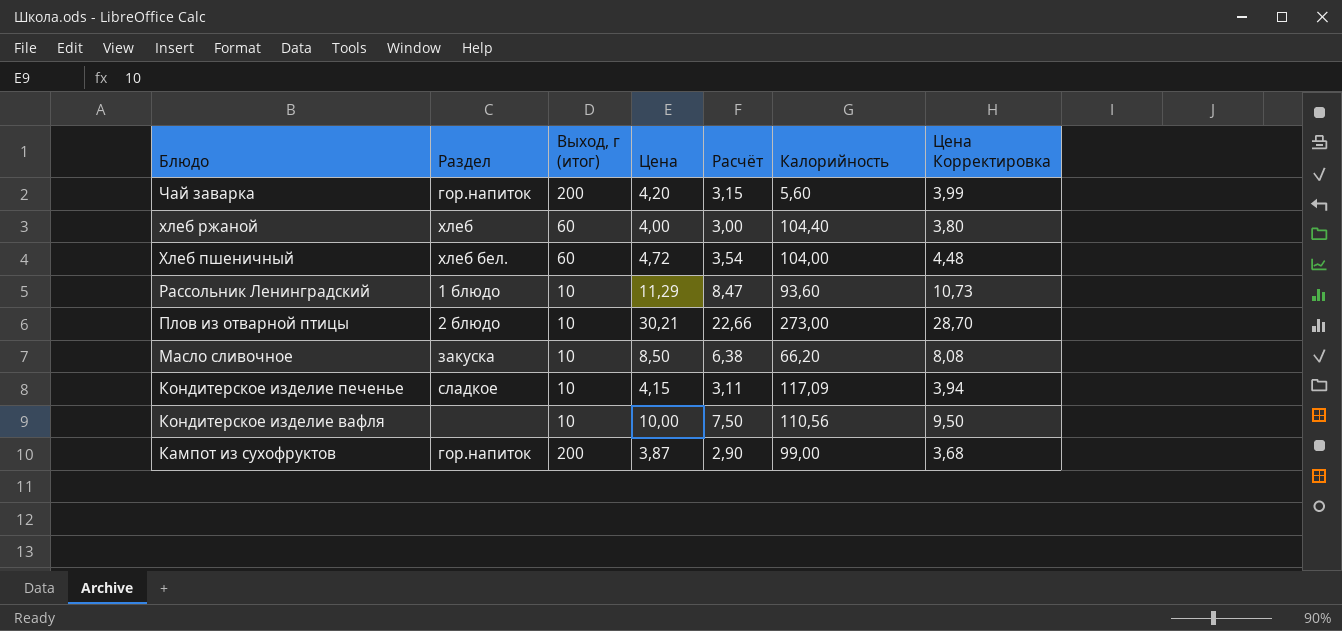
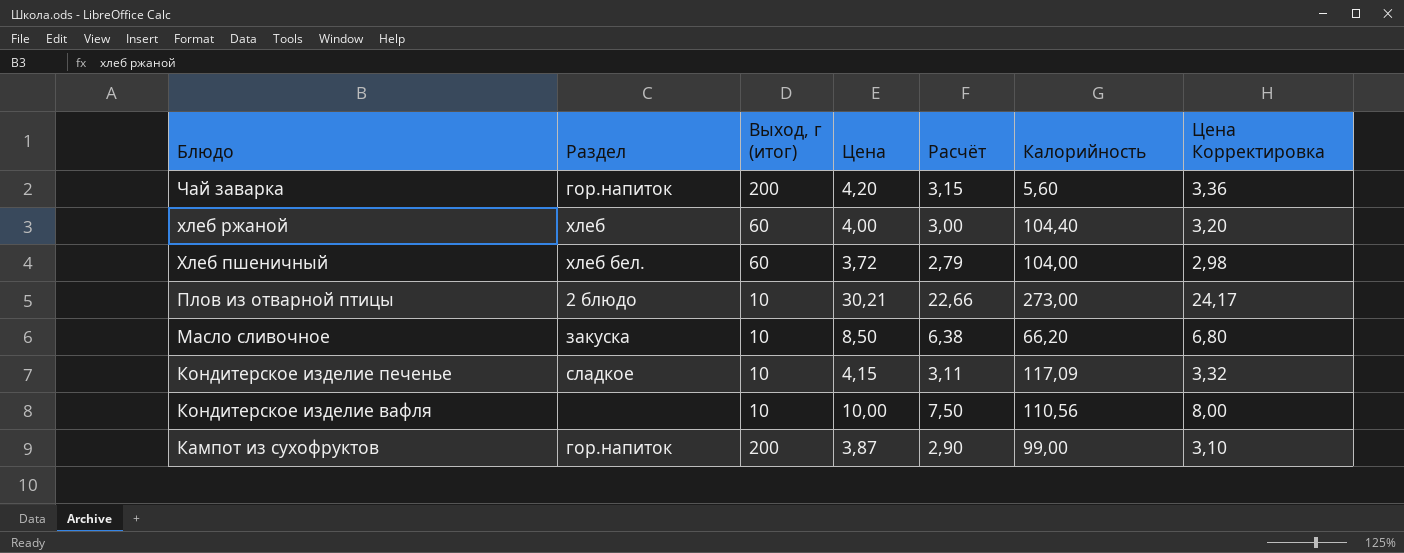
column Цена Корректировка | formula: [Цена] * 0,95 -> [Цена] * 0,8
row Рассольник Ленинградский: 1 блюдо | 10 | 11,29 | 8,47 | 93,60 | 10,73 -> none
Хлеб пшеничный | Цена: 4,72 -> 3,72
Хлеб пшеничный | Расчёт: 3,54 -> 2,79

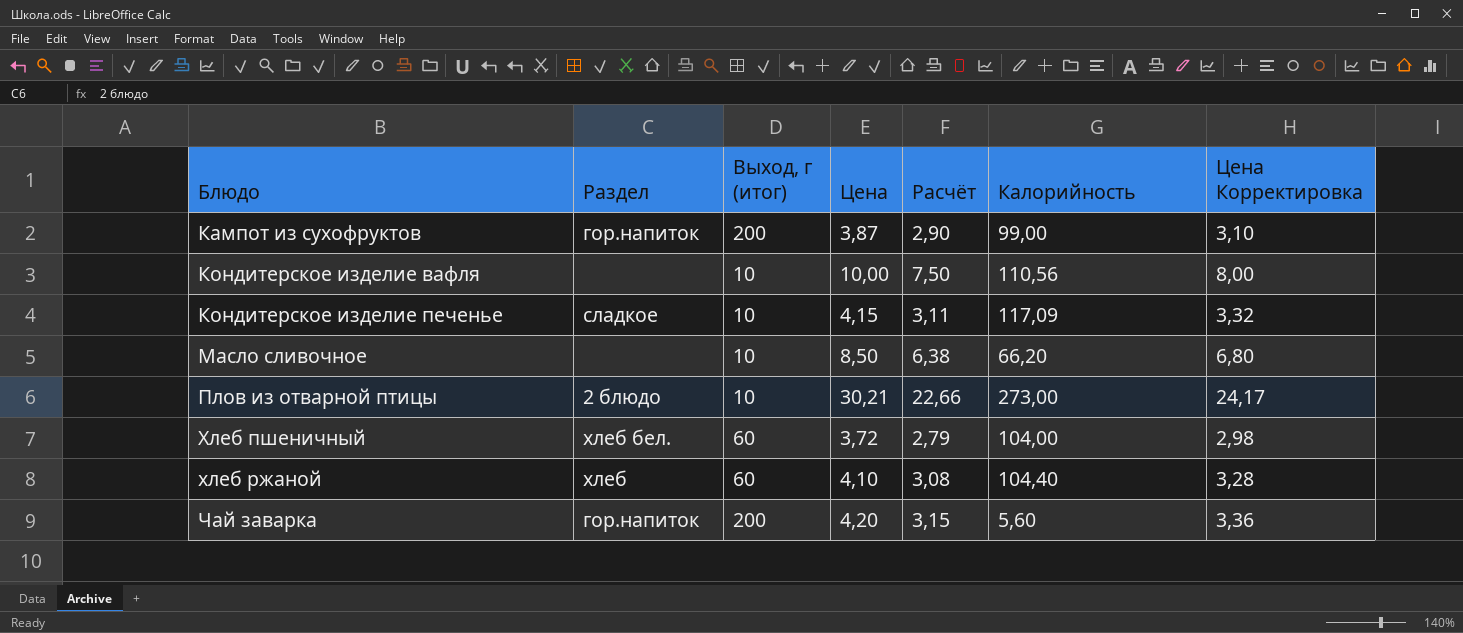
row order: Блюдо descending -> Блюдо ascending
Масло сливочное | Раздел: закуска -> none
хлеб ржаной | Цена: 4,00 -> 4,10
хлеб ржаной | Расчёт: 3,00 -> 3,08
хлеб ржаной | Цена Корректировка: 3,20 -> 3,28

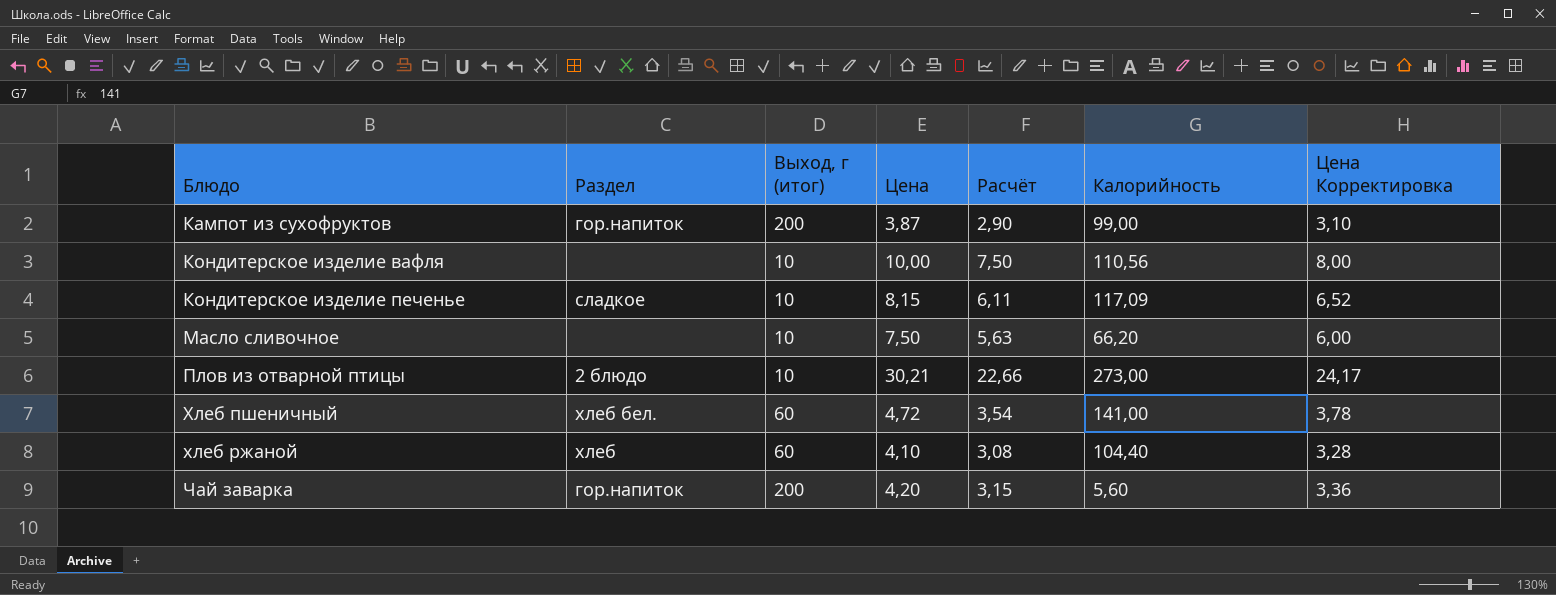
Кондитерское изделие печенье | Цена: 4,15 -> 8,15
Кондитерское изделие печенье | Расчёт: 3,11 -> 6,11
Кондитерское изделие печенье | Цена Корректировка: 3,32 -> 6,52
Масло сливочное | Цена: 8,50 -> 7,50
Масло сливочное | Расчёт: 6,38 -> 5,63
Масло сливочное | Цена Корректировка: 6,80 -> 6,00
Хлеб пшеничный | Цена: 3,72 -> 4,72
Хлеб пшеничный | Расчёт: 2,79 -> 3,54
Хлеб пшеничный | Калорийность: 104,00 -> 141,00
Хлеб пшеничный | Цена Корректировка: 2,98 -> 3,78

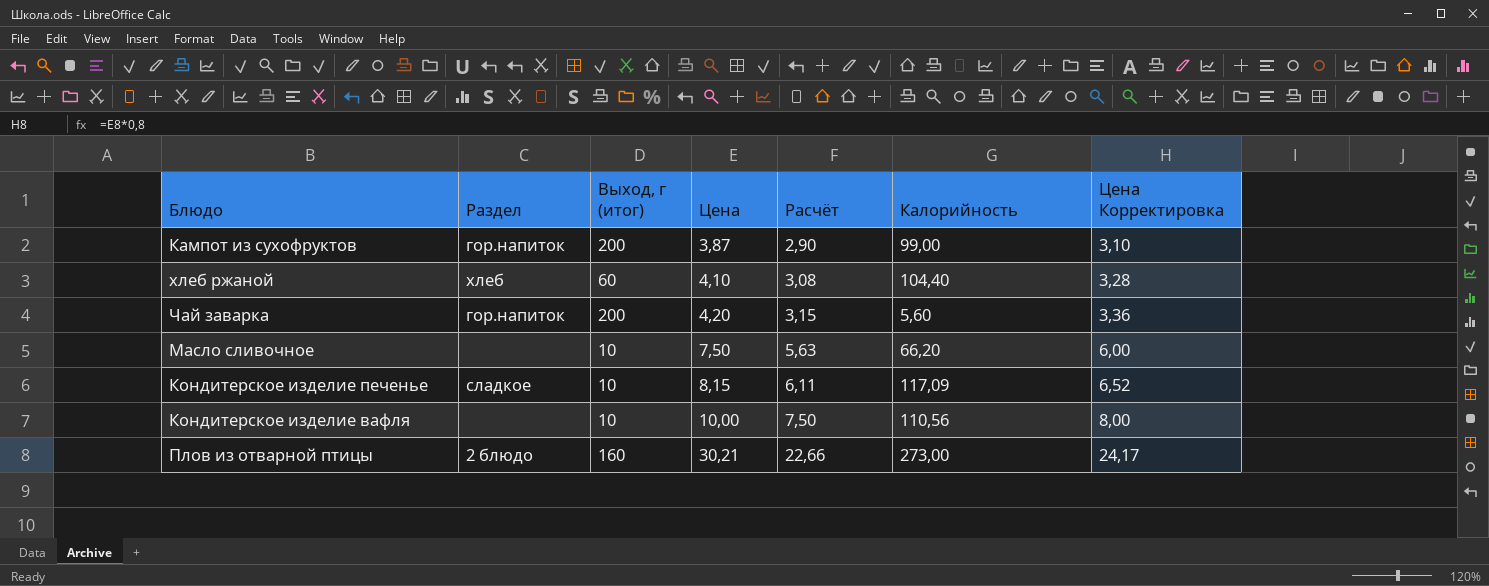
row order: Блюдо ascending -> Цена ascending
row Хлеб пшеничный: хлеб бел. | 60 | 4,72 | 3,54 | 141,00 | 3,78 -> none
Плов из отварной птицы | Выход, г (итог): 10 -> 160

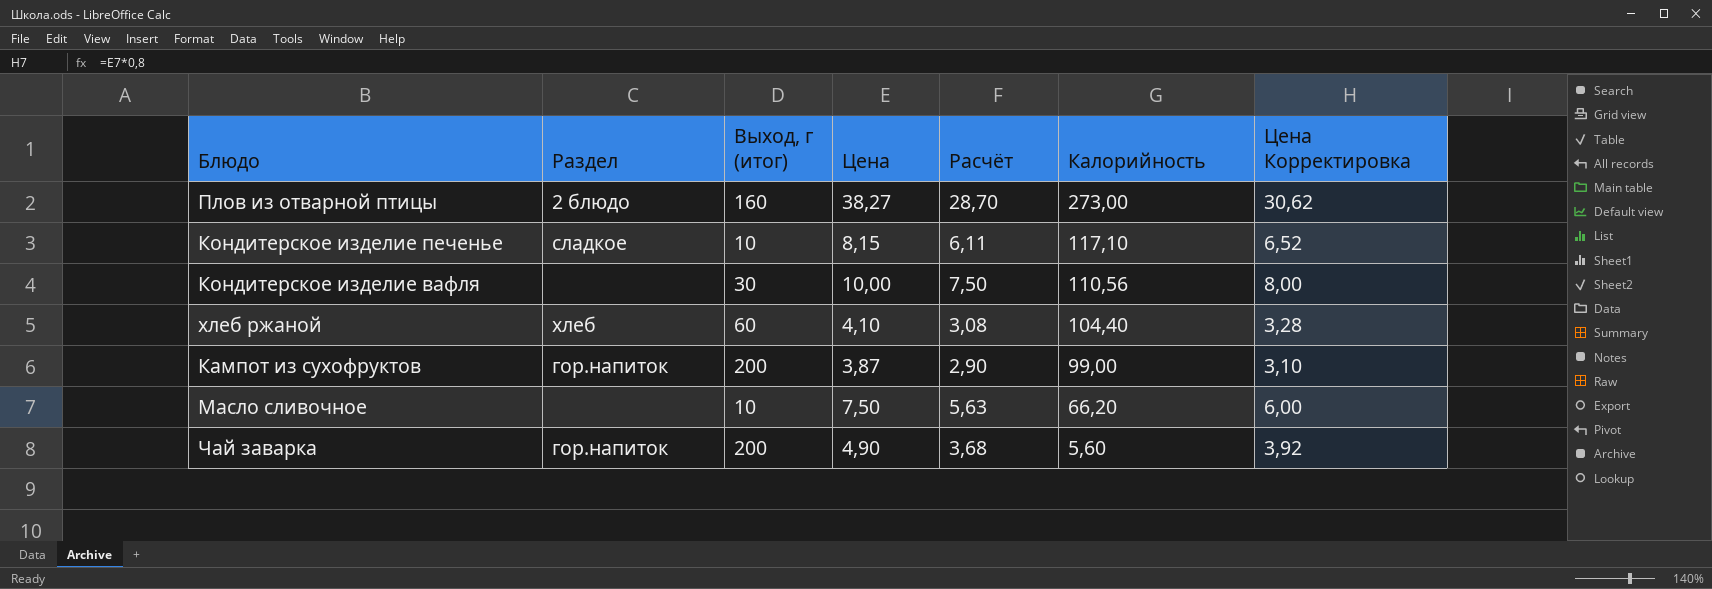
row order: Цена ascending -> Калорийность descending
Плов из отварной птицы | Цена: 30,21 -> 38,27
Плов из отварной птицы | Расчёт: 22,66 -> 28,70
Плов из отварной птицы | Цена Корректировка: 24,17 -> 30,62
Кондитерское изделие печенье | Калорийность: 117,09 -> 117,10
Кондитерское изделие вафля | Выход, г (итог): 10 -> 30
Чай заварка | Цена: 4,20 -> 4,90
Чай заварка | Расчёт: 3,15 -> 3,68
Чай заварка | Цена Корректировка: 3,36 -> 3,92

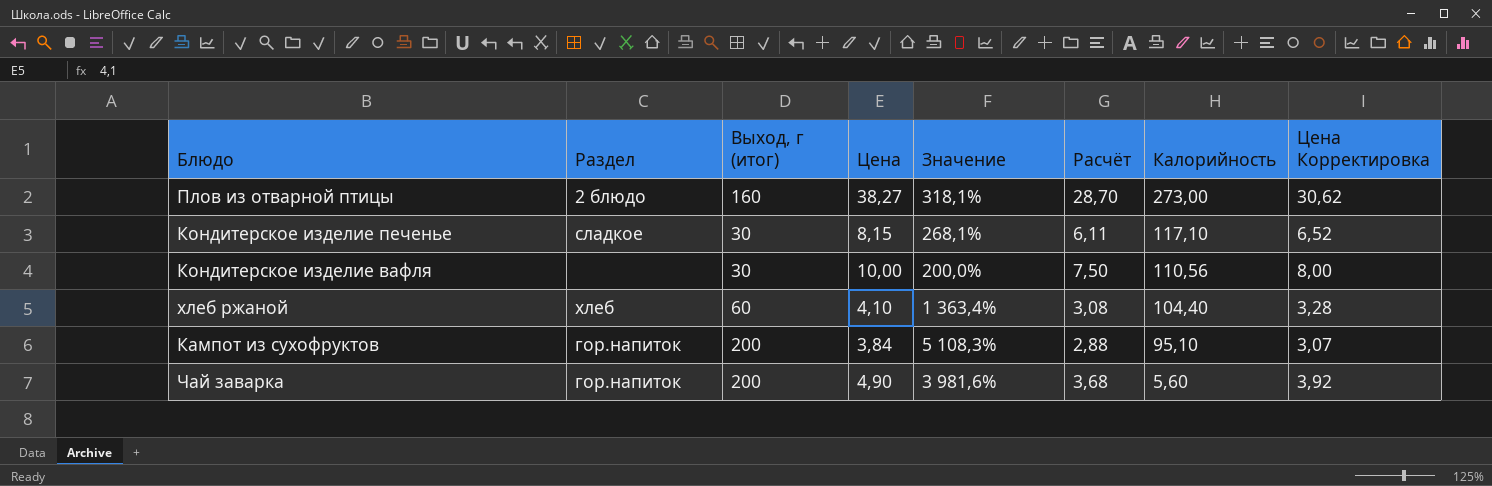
column Значение | formula: none -> ([Выход, г (итог)] - [Цена]) / [Цена]
row Масло сливочное: none | 10 | 7,50 | 5,63 | 66,20 | 6,00 -> none
Кондитерское изделие печенье | Выход, г (итог): 10 -> 30
Кампот из сухофруктов | Цена: 3,87 -> 3,84
Кампот из сухофруктов | Расчёт: 2,90 -> 2,88
Кампот из сухофруктов | Калорийность: 99,00 -> 95,10
Кампот из сухофруктов | Цена Корректировка: 3,10 -> 3,07

